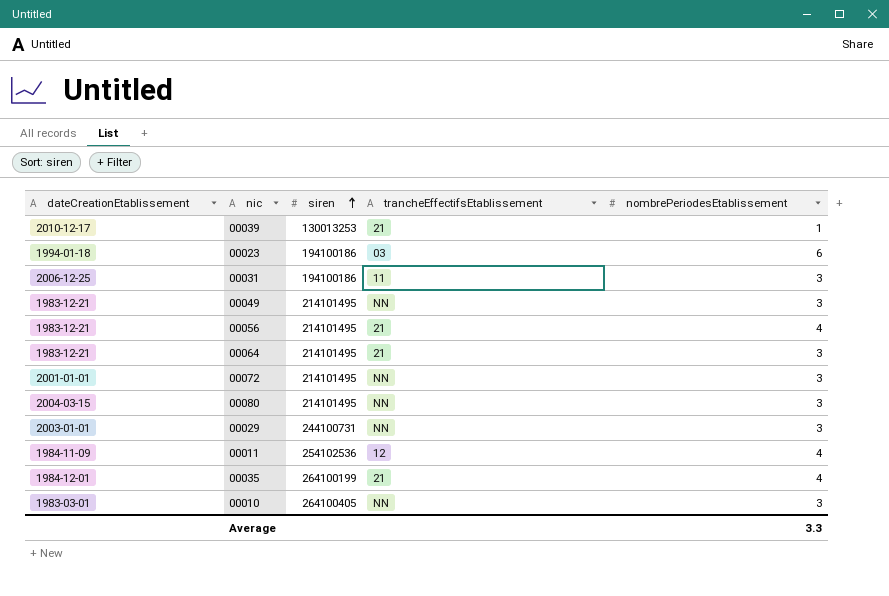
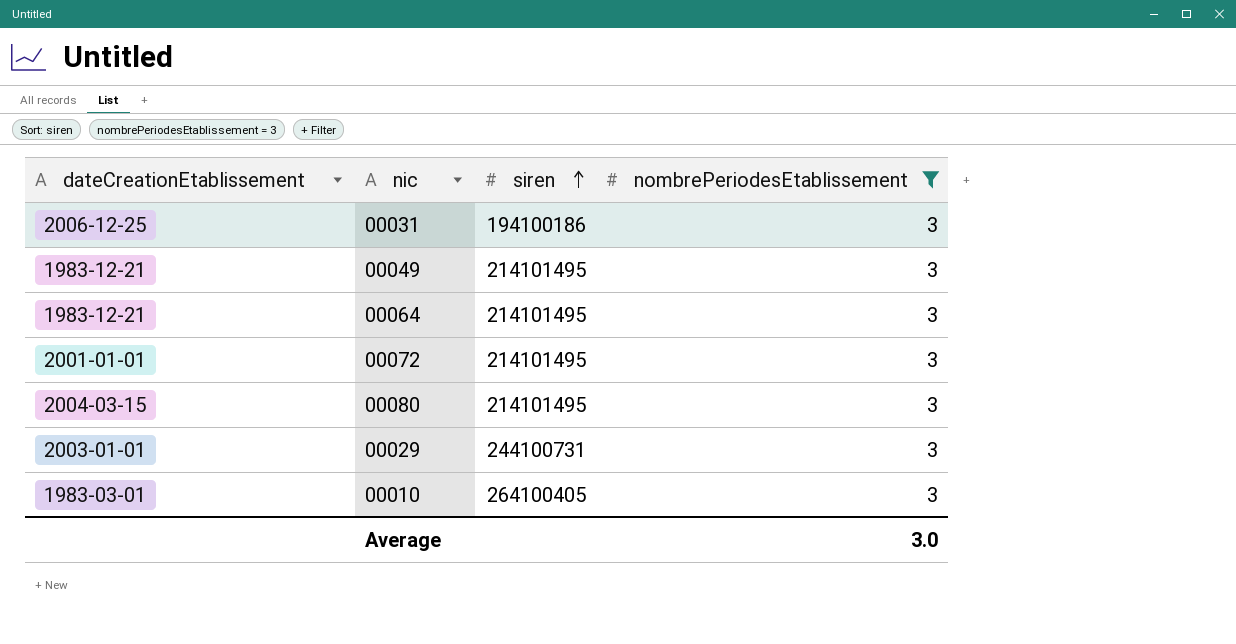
filter: none -> nombrePeriodesEtablissement = 3
column trancheEffectifsEtablissement | position: 4 -> none
Average | nombrePeriodesEtablissement: 3.3 -> 3.0

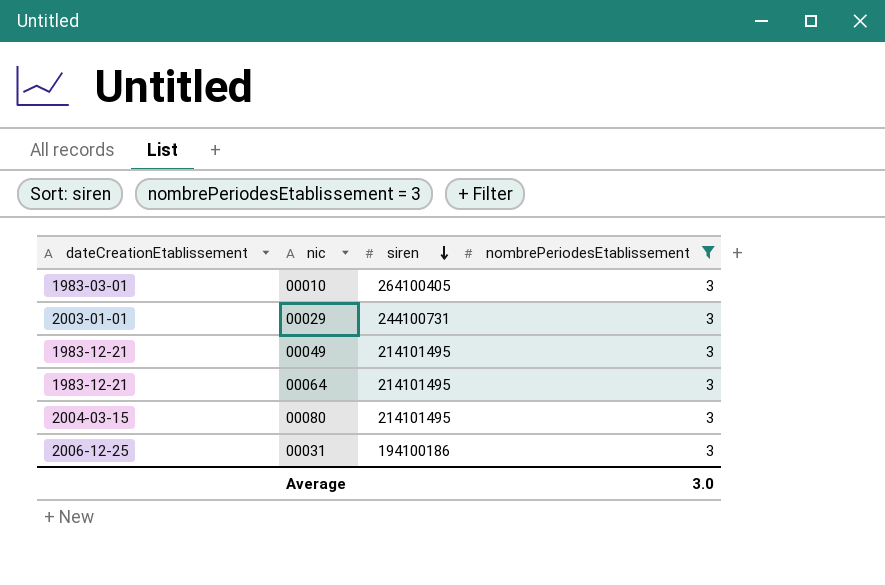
row order: siren ascending -> siren descending
row 00072: 2001-01-01 | 214101495 | 3 -> none

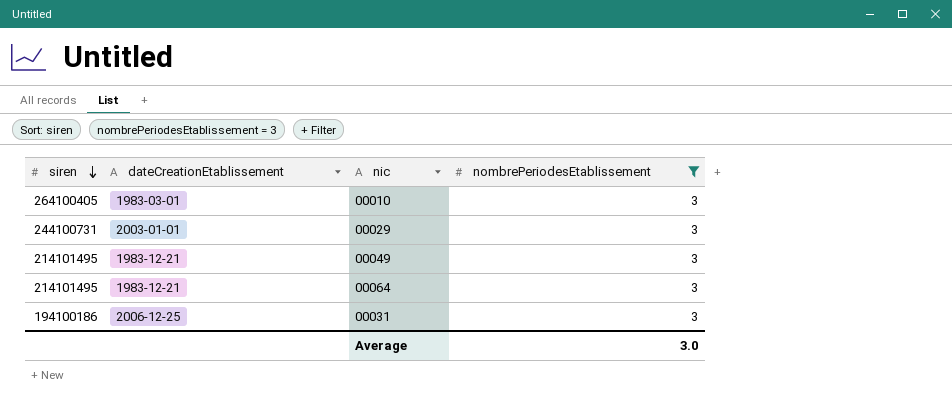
column siren | position: 3 -> 1
row 00080: 2004-03-15 | 214101495 | 3 -> none

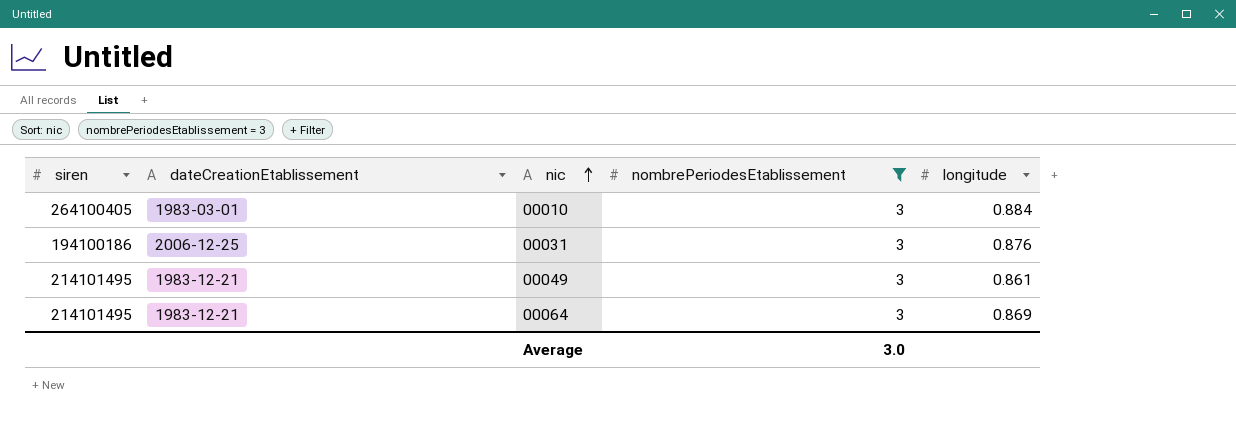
row order: siren descending -> nic ascending
column longitude | position: none -> 5
row 00029: 244100731 | 2003-01-01 | 3 -> none

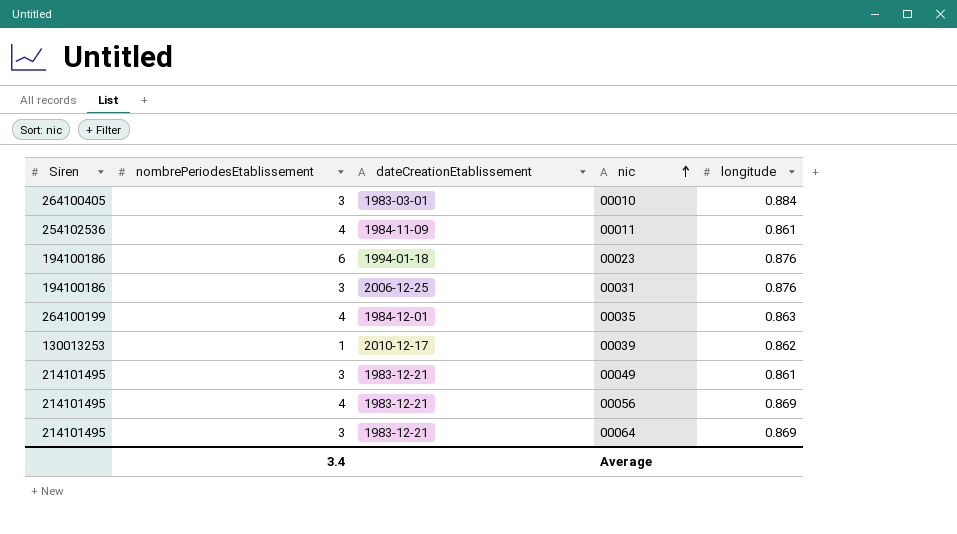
filter: nombrePeriodesEtablissement = 3 -> none
column name: siren -> Siren
column nombrePeriodesEtablissement | position: 4 -> 2
Average | nombrePeriodesEtablissement: 3.0 -> 3.4

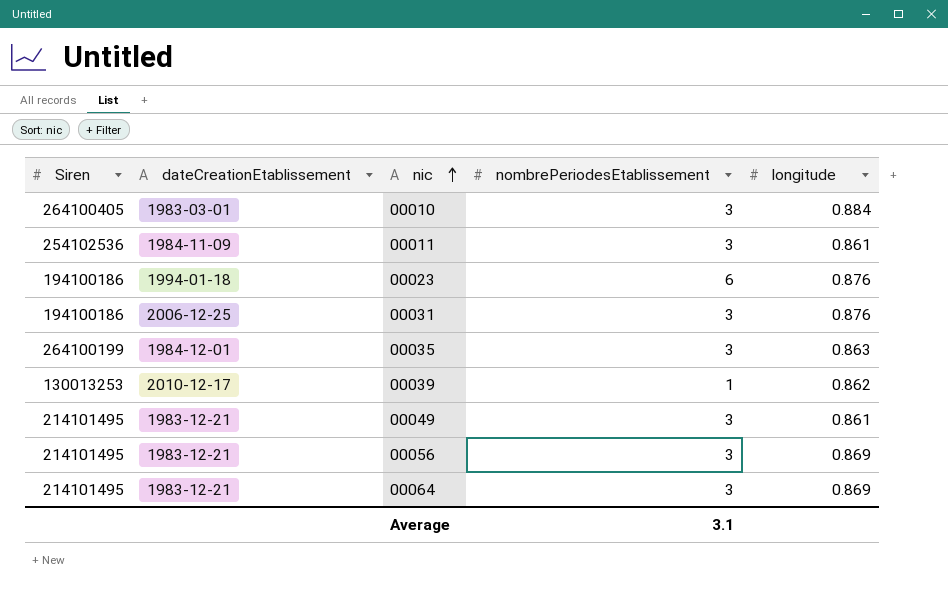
column nombrePeriodesEtablissement | position: 2 -> 4
00011 | nombrePeriodesEtablissement: 4 -> 3
00035 | nombrePeriodesEtablissement: 4 -> 3
00056 | nombrePeriodesEtablissement: 4 -> 3
Average | nombrePeriodesEtablissement: 3.4 -> 3.1

